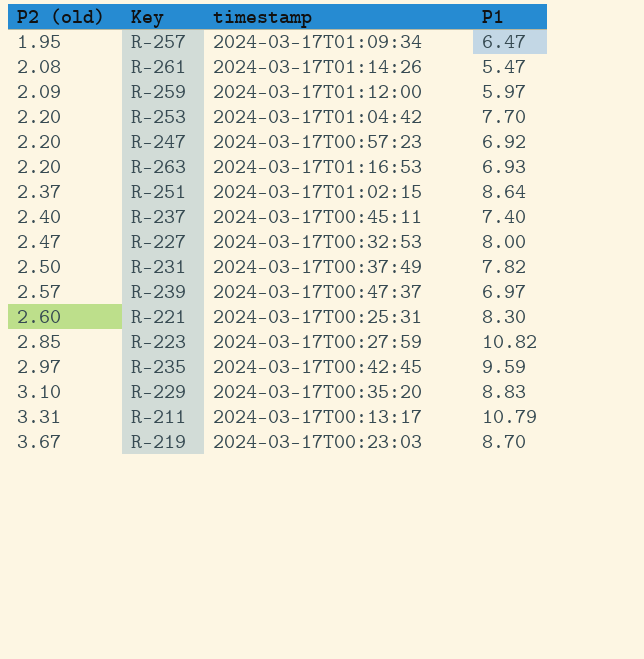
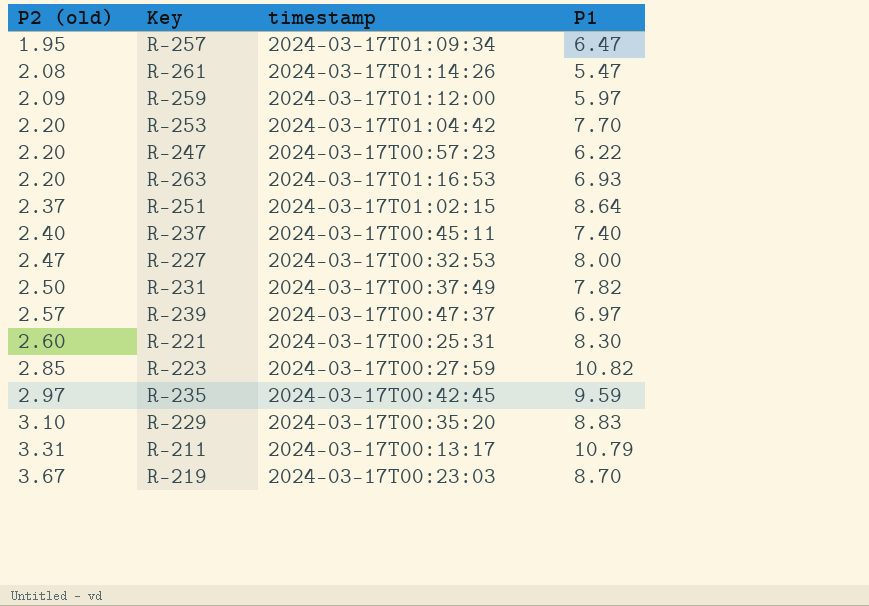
R-247 | P1: 6.92 -> 6.22

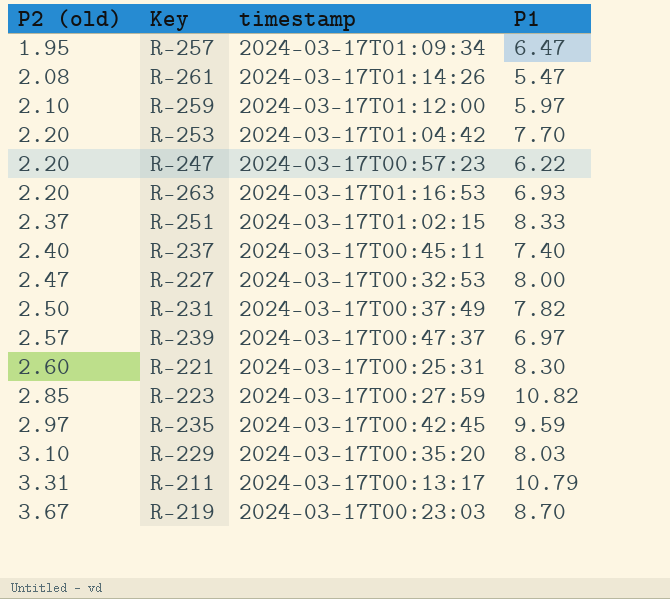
R-259 | P2 (old): 2.09 -> 2.10
R-251 | P1: 8.64 -> 8.33
R-229 | P1: 8.83 -> 8.03

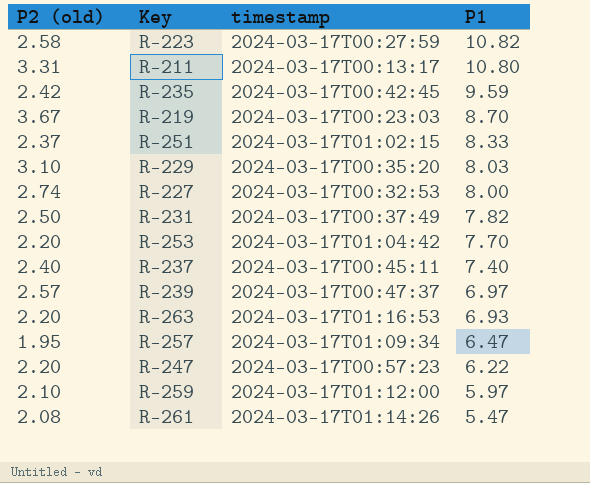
row order: P2 (old) ascending -> P1 descending
row R-221: 2.60 | 2024-03-17T00:25:31 | 8.30 -> none
R-223 | P2 (old): 2.85 -> 2.58
R-211 | P1: 10.79 -> 10.80
R-235 | P2 (old): 2.97 -> 2.42
R-227 | P2 (old): 2.47 -> 2.74

